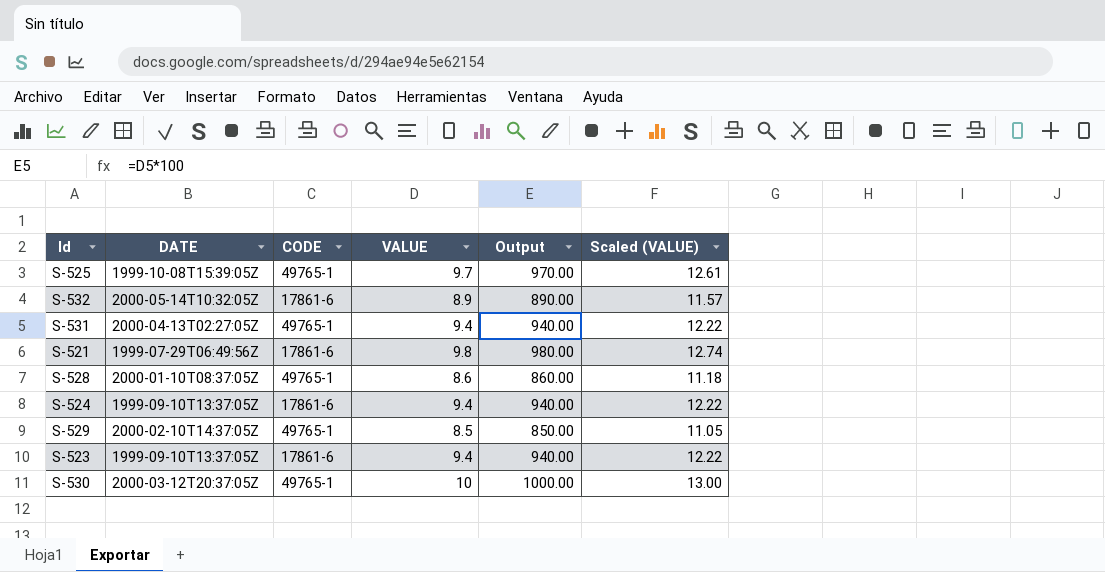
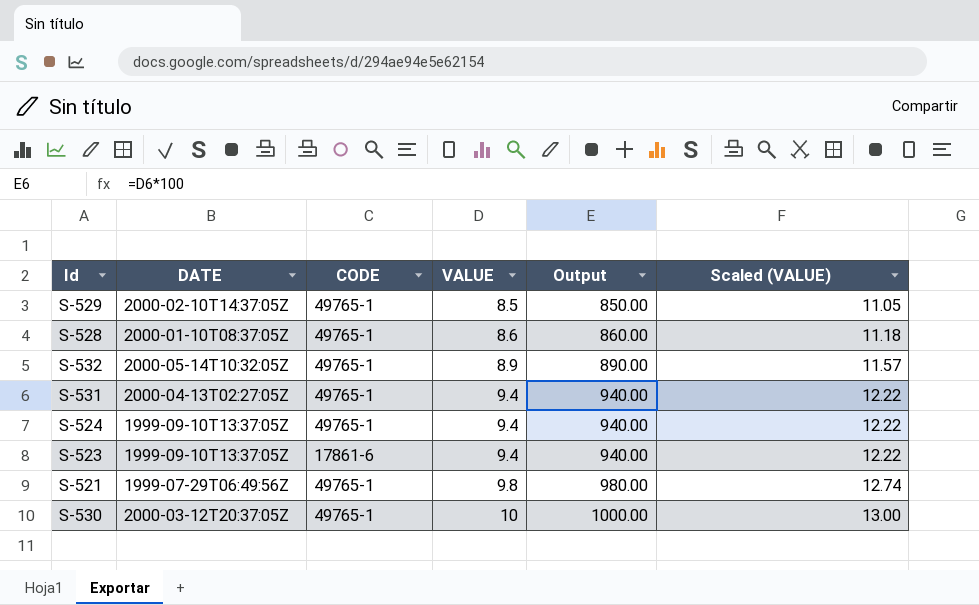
row order: none -> VALUE ascending
row S-525: 1999-10-08T15:39:05Z | 49765-1 | 9.7 | 970.00 | 12.61 -> none
S-532 | CODE: 17861-6 -> 49765-1
S-524 | CODE: 17861-6 -> 49765-1
S-521 | CODE: 17861-6 -> 49765-1

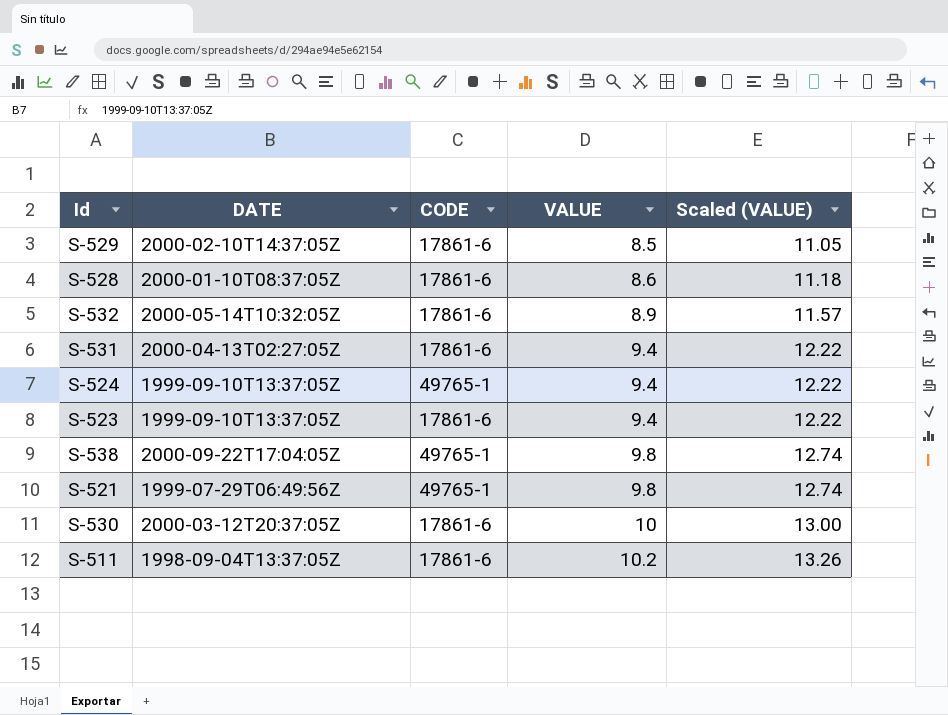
column Output | formula: [VALUE] * 100 -> none
S-529 | CODE: 49765-1 -> 17861-6
S-528 | CODE: 49765-1 -> 17861-6
S-532 | CODE: 49765-1 -> 17861-6
S-531 | CODE: 49765-1 -> 17861-6
row S-538: none -> 2000-09-22T17:04:05Z | 49765-1 | 9.8 | 12.74
S-530 | CODE: 49765-1 -> 17861-6
row S-511: none -> 1998-09-04T13:37:05Z | 17861-6 | 10.2 | 13.26

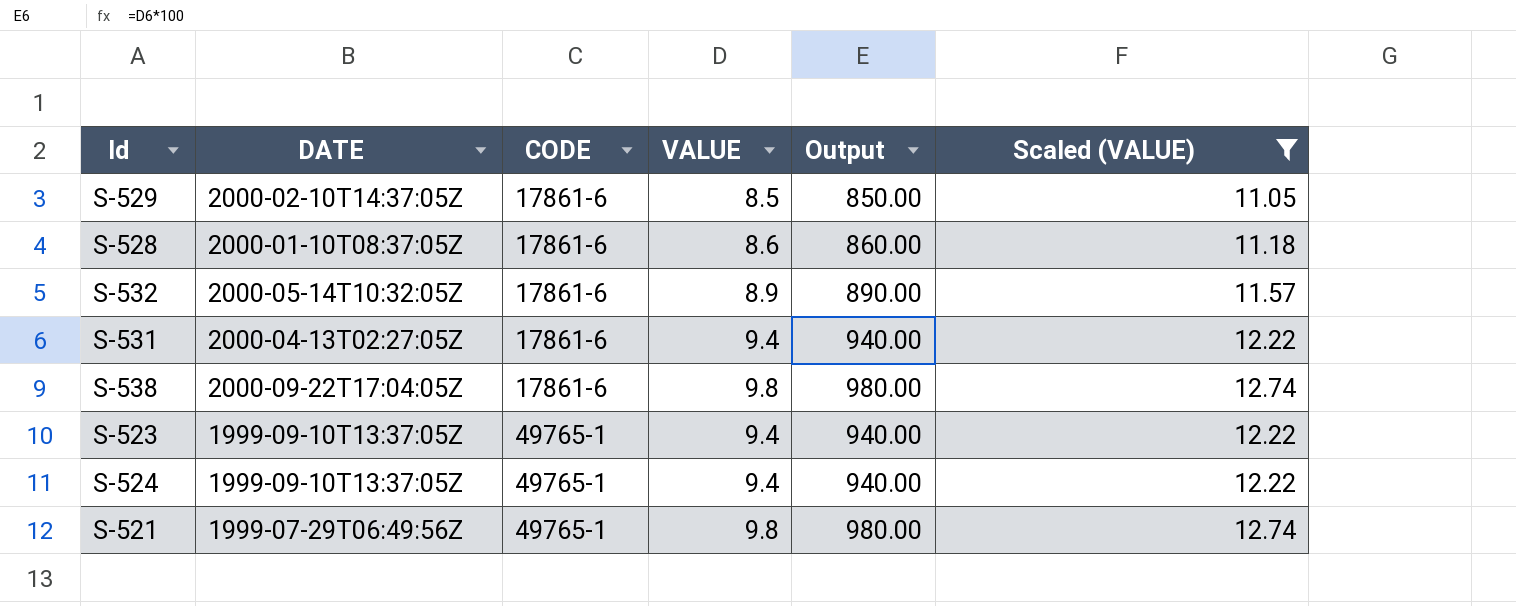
filter: none -> Scaled (VALUE) <= 12.74
row order: VALUE ascending -> CODE ascending
column Output | formula: none -> [VALUE] * 100
S-538 | CODE: 49765-1 -> 17861-6
S-523 | CODE: 17861-6 -> 49765-1

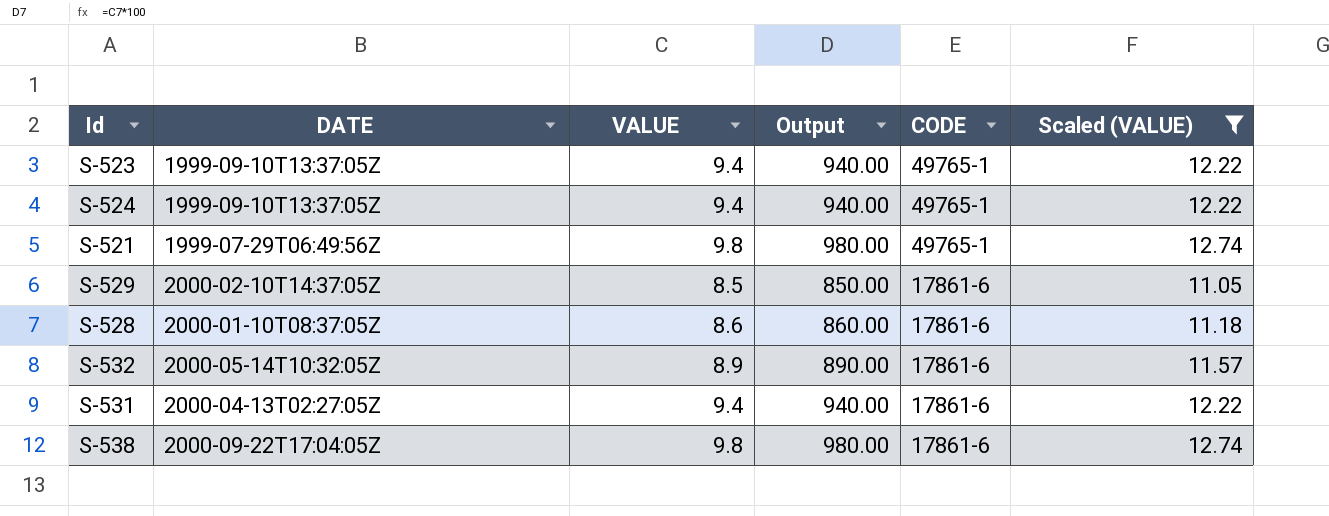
row order: CODE ascending -> CODE descending
column CODE | position: 3 -> 5

